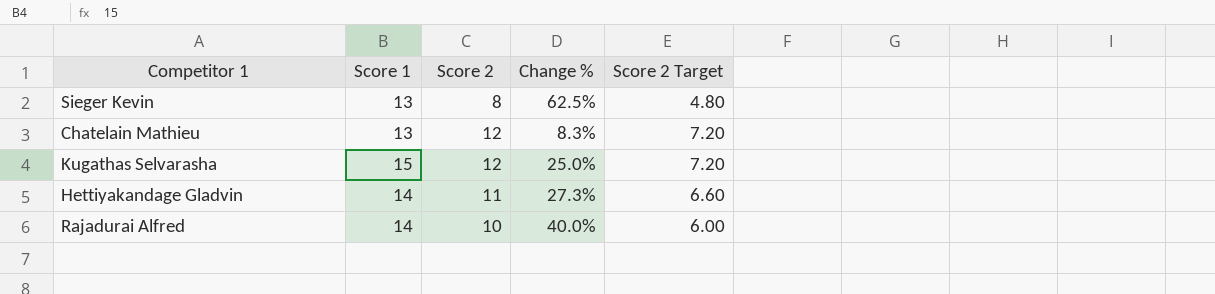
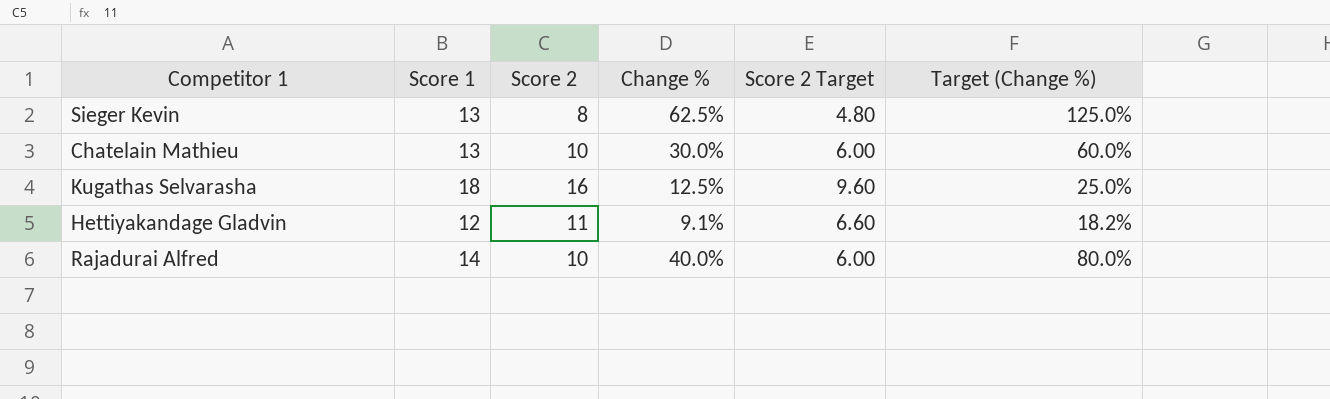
column Target (Change %) | formula: none -> [Change %] * 2
Chatelain Mathieu | Score 2: 12 -> 10
Chatelain Mathieu | Change %: 8.3% -> 30.0%
Chatelain Mathieu | Score 2 Target: 7.20 -> 6.00
Kugathas Selvarasha | Score 1: 15 -> 18
Kugathas Selvarasha | Score 2: 12 -> 16
Kugathas Selvarasha | Change %: 25.0% -> 12.5%
Kugathas Selvarasha | Score 2 Target: 7.20 -> 9.60
Hettiyakandage Gladvin | Score 1: 14 -> 12
Hettiyakandage Gladvin | Change %: 27.3% -> 9.1%

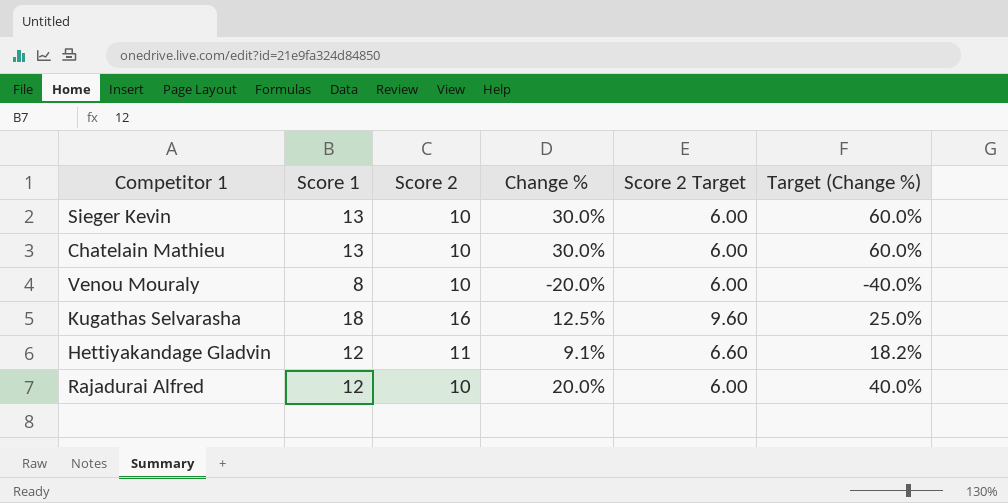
Sieger Kevin | Score 2: 8 -> 10
Sieger Kevin | Change %: 62.5% -> 30.0%
Sieger Kevin | Score 2 Target: 4.80 -> 6.00
Sieger Kevin | Target (Change %): 125.0% -> 60.0%
row Venou Mouraly: none -> 8 | 10 | -20.0% | 6.00 | -40.0%
Rajadurai Alfred | Score 1: 14 -> 12
Rajadurai Alfred | Change %: 40.0% -> 20.0%
Rajadurai Alfred | Target (Change %): 80.0% -> 40.0%

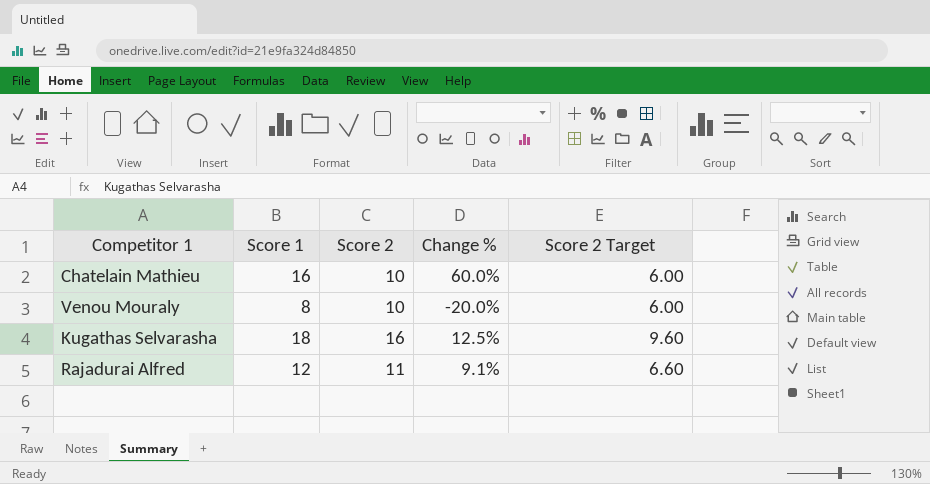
column Target (Change %) | formula: [Change %] * 2 -> none
row Sieger Kevin: 13 | 10 | 30.0% | 6.00 | 60.0% -> none
row Hettiyakandage Gladvin: 12 | 11 | 9.1% | 6.60 | 18.2% -> none
Chatelain Mathieu | Score 1: 13 -> 16
Chatelain Mathieu | Change %: 30.0% -> 60.0%
Rajadurai Alfred | Score 2: 10 -> 11
Rajadurai Alfred | Change %: 20.0% -> 9.1%
Rajadurai Alfred | Score 2 Target: 6.00 -> 6.60

